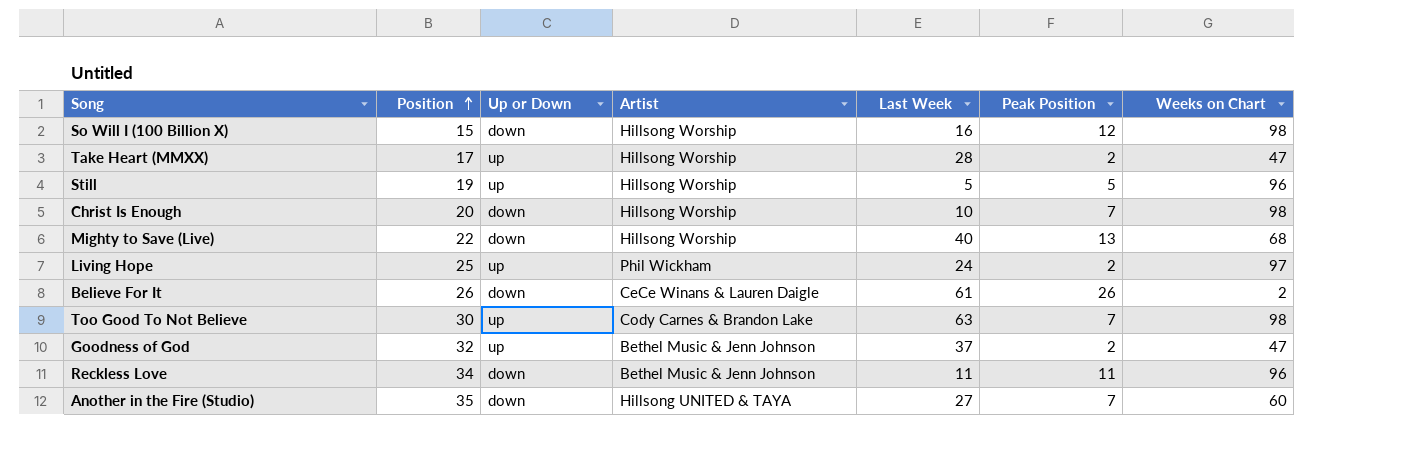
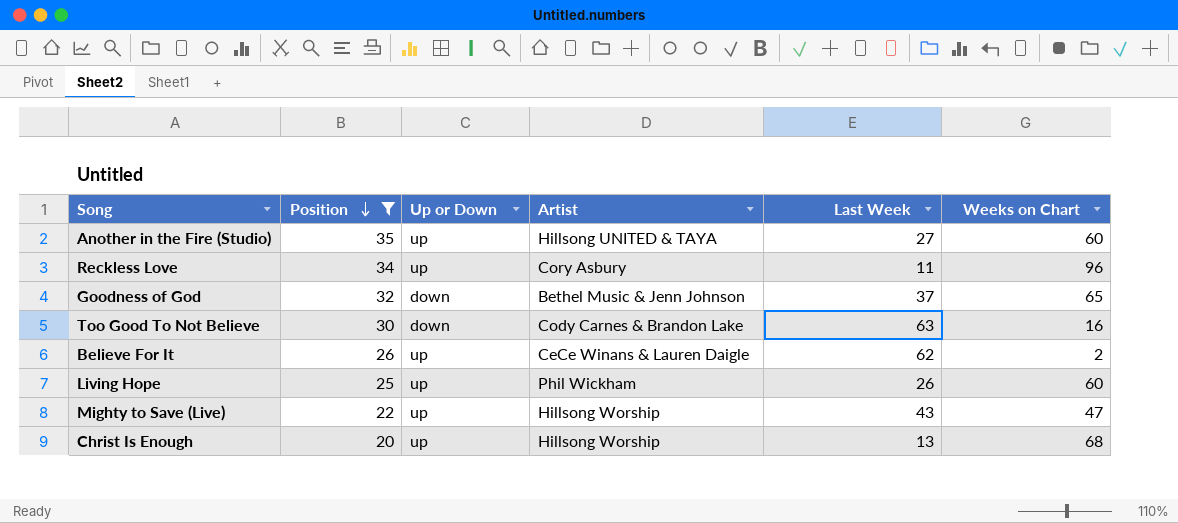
filter: none -> Position >= 20
row order: Position ascending -> Position descending
column Peak Position | position: 6 -> none
Another in the Fire (Studio) | Up or Down: down -> up
Reckless Love | Up or Down: down -> up
Reckless Love | Artist: Bethel Music & Jenn Johnson -> Cory Asbury
Goodness of God | Up or Down: up -> down
Goodness of God | Weeks on Chart: 47 -> 65
Too Good To Not Believe | Up or Down: up -> down
Too Good To Not Believe | Weeks on Chart: 98 -> 16
Believe For It | Up or Down: down -> up
Believe For It | Last Week: 61 -> 62
Living Hope | Last Week: 24 -> 26
Living Hope | Weeks on Chart: 97 -> 60
Mighty to Save (Live) | Up or Down: down -> up
Mighty to Save (Live) | Last Week: 40 -> 43
Mighty to Save (Live) | Weeks on Chart: 68 -> 47
Christ Is Enough | Up or Down: down -> up
Christ Is Enough | Last Week: 10 -> 13
Christ Is Enough | Weeks on Chart: 98 -> 68

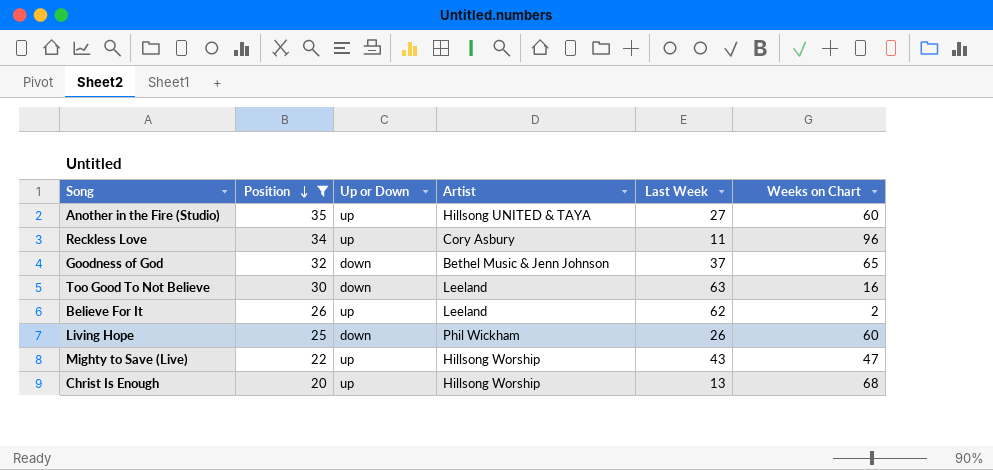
Too Good To Not Believe | Artist: Cody Carnes & Brandon Lake -> Leeland
Believe For It | Artist: CeCe Winans & Lauren Daigle -> Leeland
Living Hope | Up or Down: up -> down

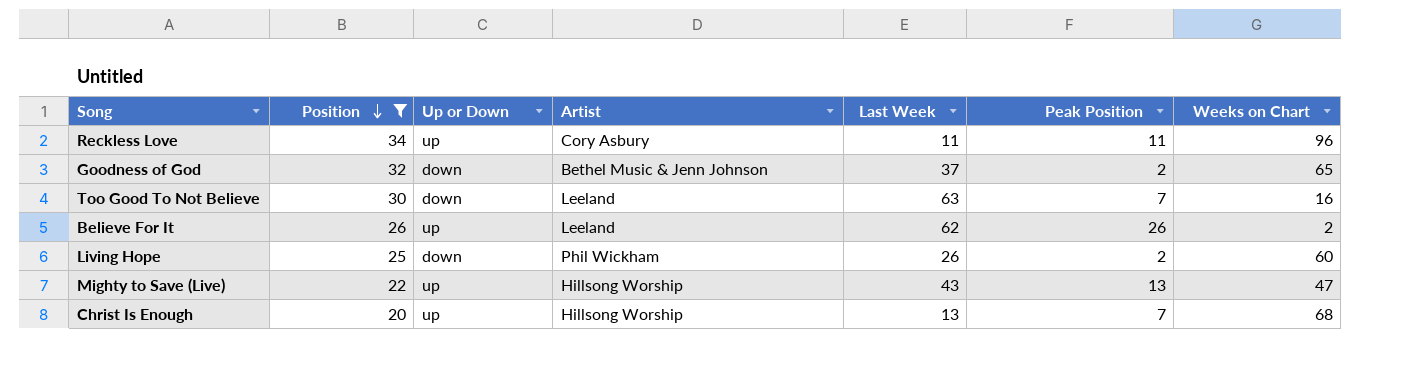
column Peak Position | position: none -> 6
row Another in the Fire (Studio): 35 | up | Hillsong UNITED & TAYA | 27 | 60 -> none

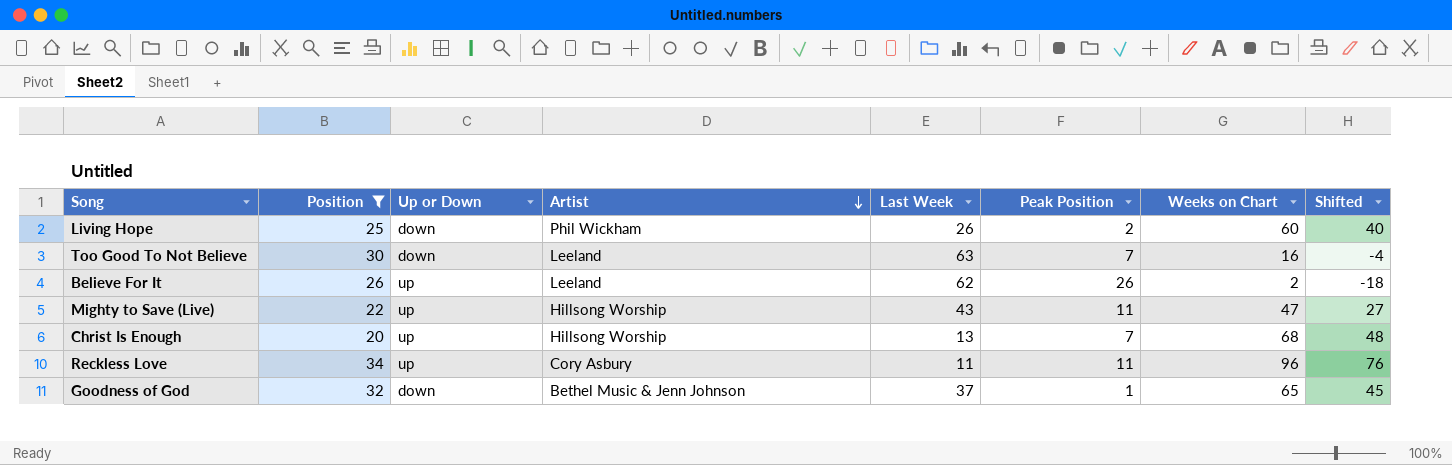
row order: Position descending -> Artist descending
column Shifted | formula: none -> [Weeks on Chart] - 20
Mighty to Save (Live) | Peak Position: 13 -> 11
Goodness of God | Peak Position: 2 -> 1

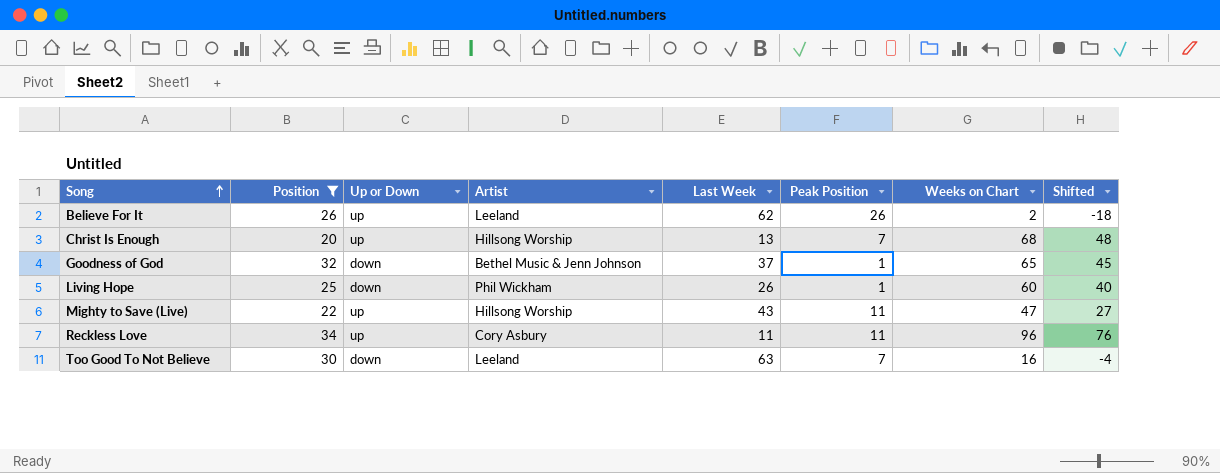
row order: Artist descending -> Song ascending
Living Hope | Peak Position: 2 -> 1

